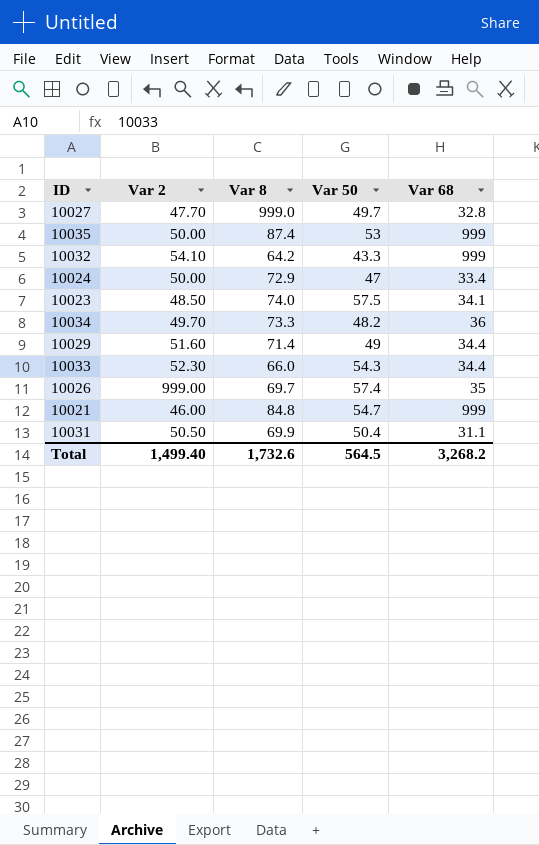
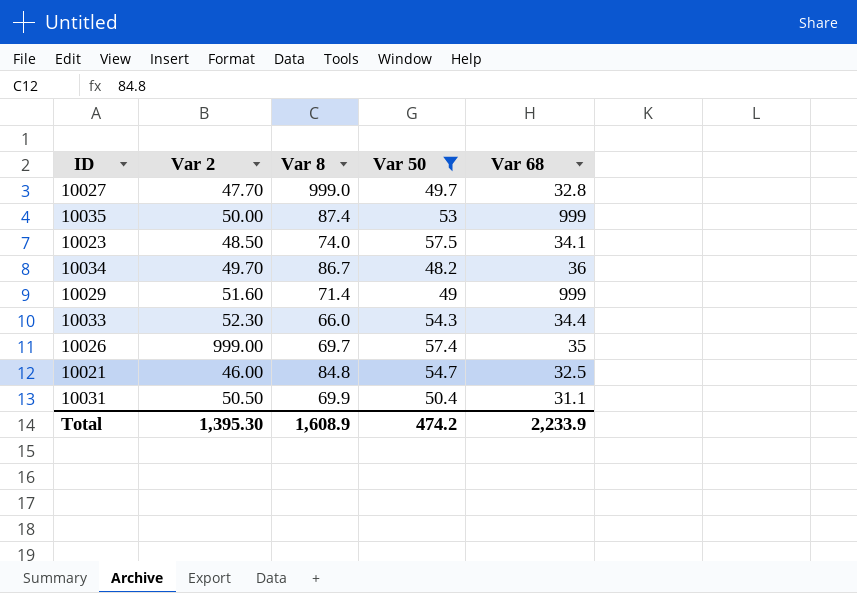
filter: none -> Var 50 >= 48.2
10034 | Var 8: 73.3 -> 86.7
10029 | Var 68: 34.4 -> 999
10021 | Var 68: 999 -> 32.5
Total | Var 2: 1,499.40 -> 1,395.30
Total | Var 8: 1,732.6 -> 1,608.9
Total | Var 50: 564.5 -> 474.2
Total | Var 68: 3,268.2 -> 2,233.9

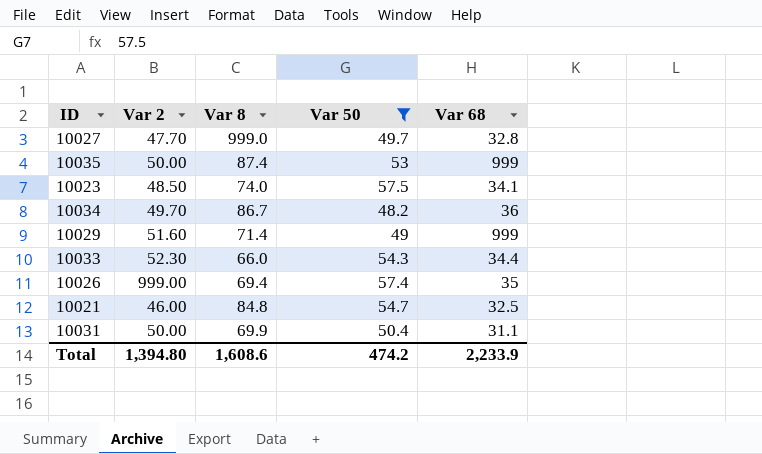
10026 | Var 8: 69.7 -> 69.4
10031 | Var 2: 50.50 -> 50.00
Total | Var 2: 1,395.30 -> 1,394.80
Total | Var 8: 1,608.9 -> 1,608.6

